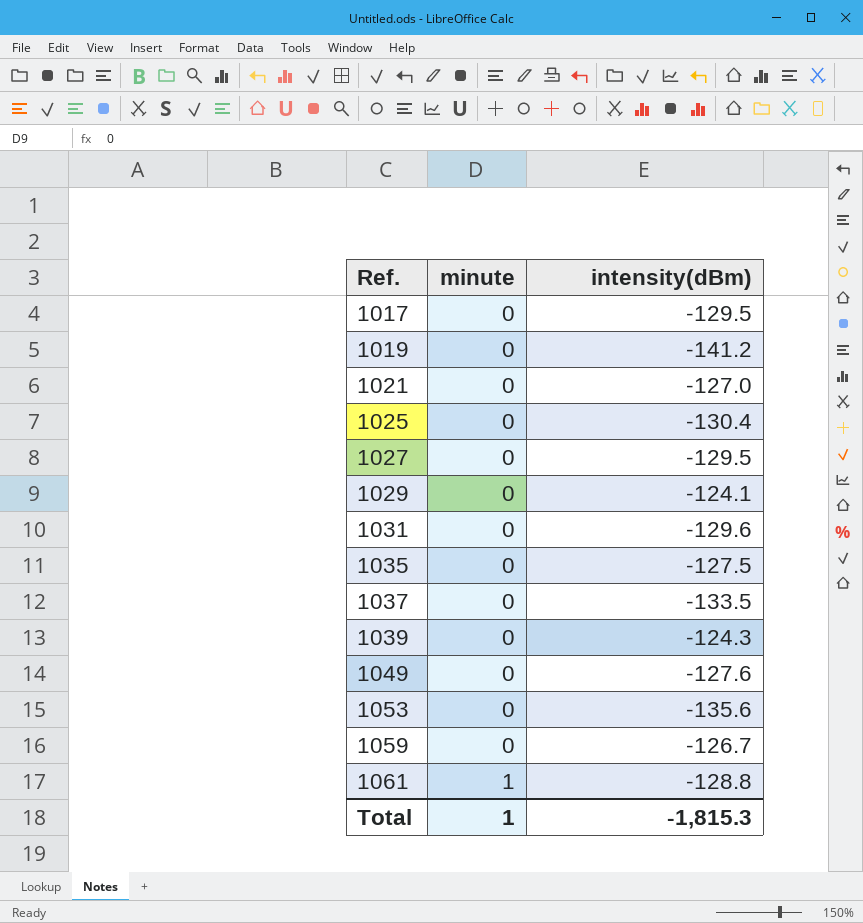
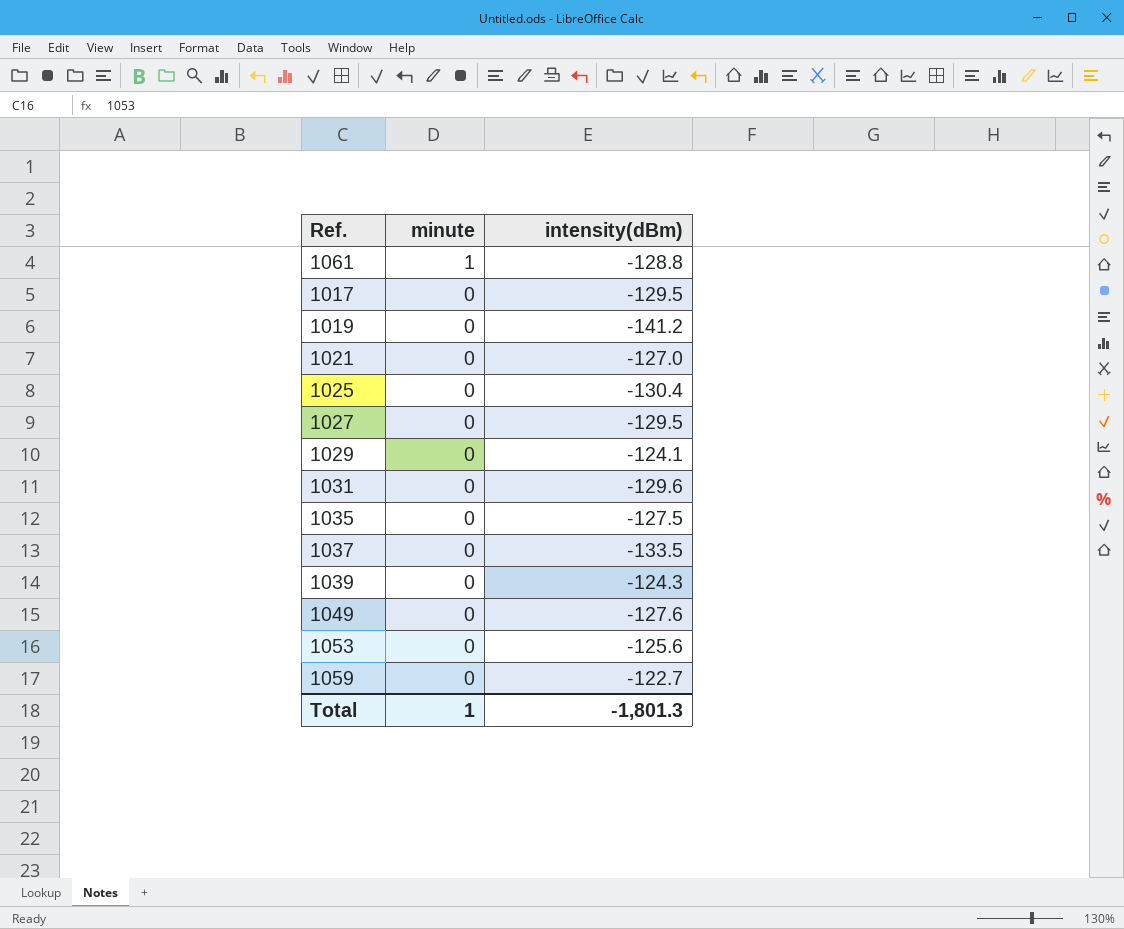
row order: Ref. ascending -> minute descending
1053 | intensity(dBm): -135.6 -> -125.6
1059 | intensity(dBm): -126.7 -> -122.7
Total | intensity(dBm): -1,815.3 -> -1,801.3

